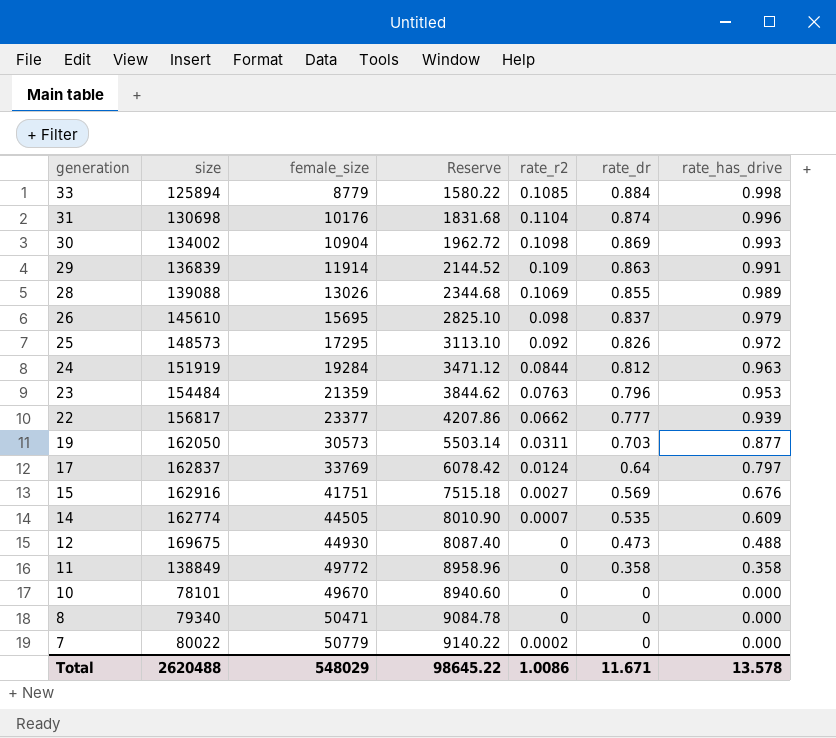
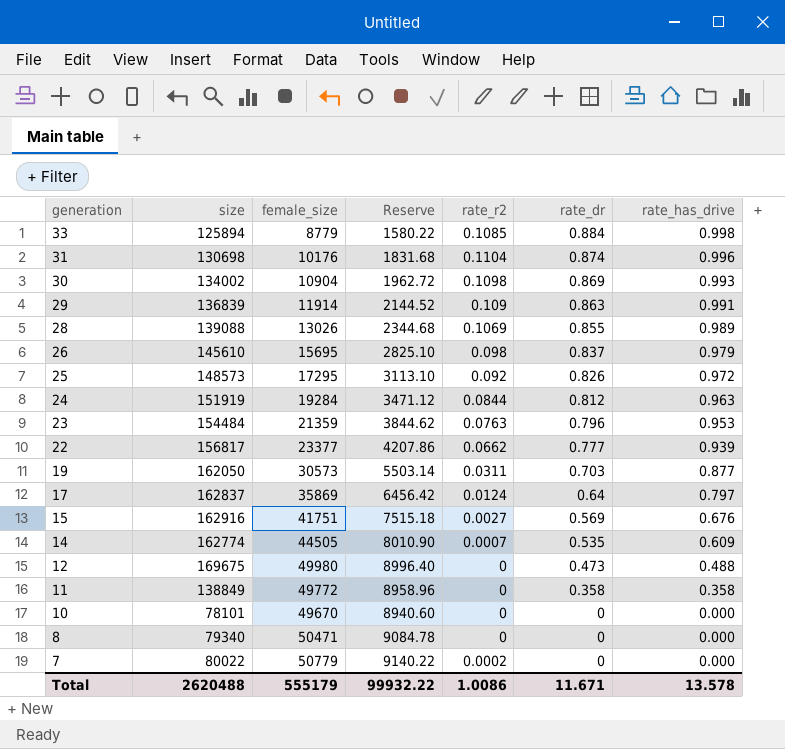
17 | female_size: 33769 -> 35869
17 | Reserve: 6078.42 -> 6456.42
12 | female_size: 44930 -> 49980
12 | Reserve: 8087.40 -> 8996.40
Total | female_size: 548029 -> 555179
Total | Reserve: 98645.22 -> 99932.22

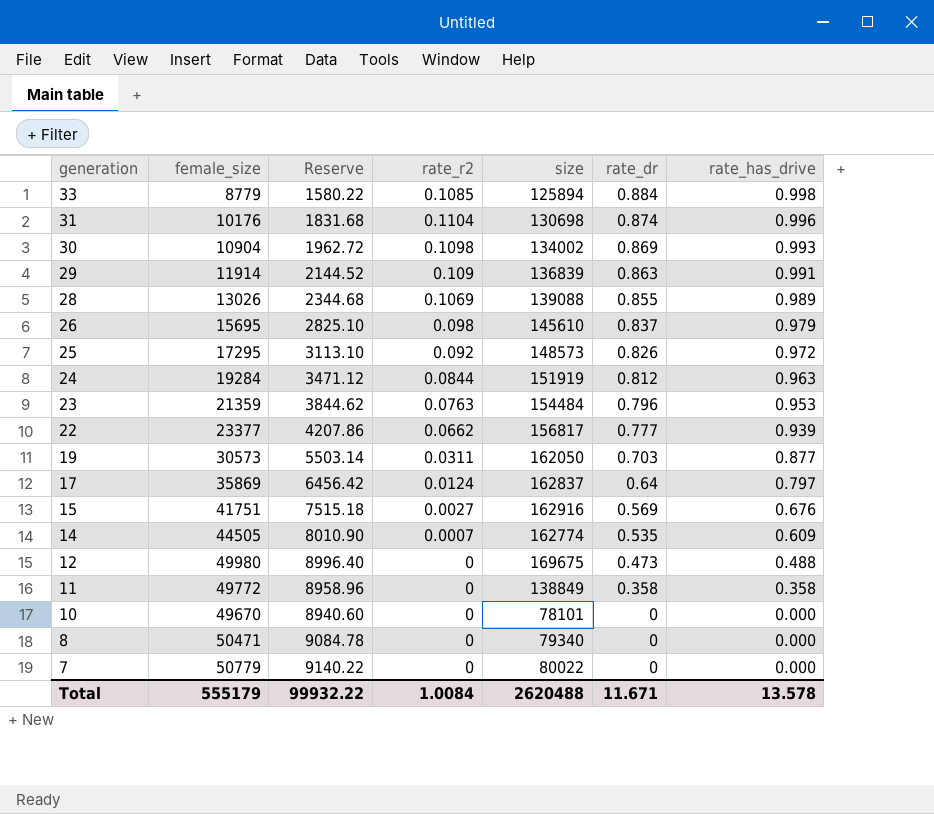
column size | position: 2 -> 5
7 | rate_r2: 0.0002 -> 0
Total | rate_r2: 1.0086 -> 1.0084

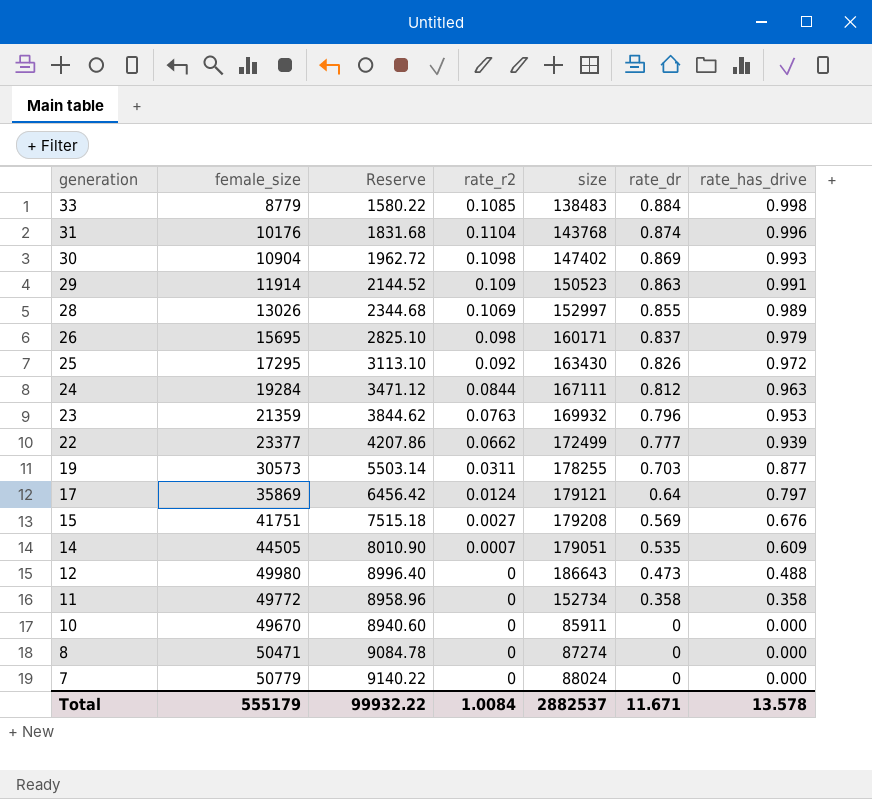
33 | size: 125894 -> 138483
31 | size: 130698 -> 143768
30 | size: 134002 -> 147402
29 | size: 136839 -> 150523
28 | size: 139088 -> 152997
26 | size: 145610 -> 160171
25 | size: 148573 -> 163430
24 | size: 151919 -> 167111
23 | size: 154484 -> 169932
22 | size: 156817 -> 172499
19 | size: 162050 -> 178255
17 | size: 162837 -> 179121
15 | size: 162916 -> 179208
14 | size: 162774 -> 179051
12 | size: 169675 -> 186643
11 | size: 138849 -> 152734
10 | size: 78101 -> 85911
8 | size: 79340 -> 87274
7 | size: 80022 -> 88024
Total | size: 2620488 -> 2882537

